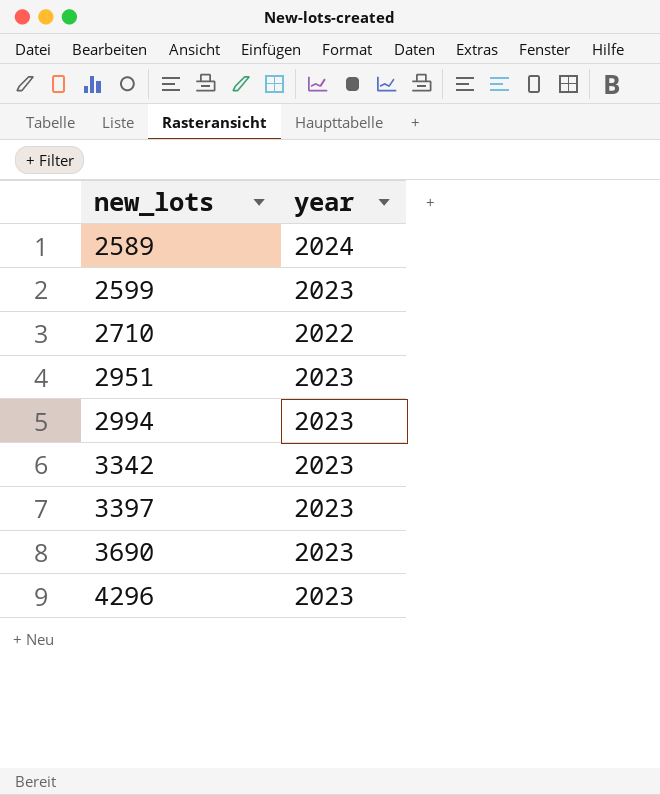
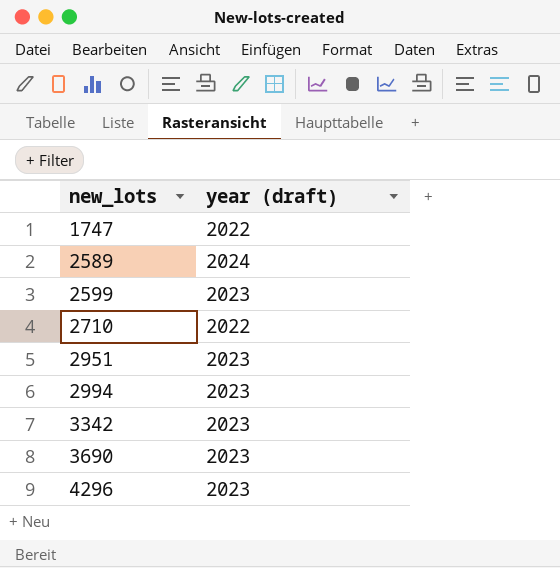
column name: year -> year (draft)
row 3397: 2023 -> none
row 1747: none -> 2022

